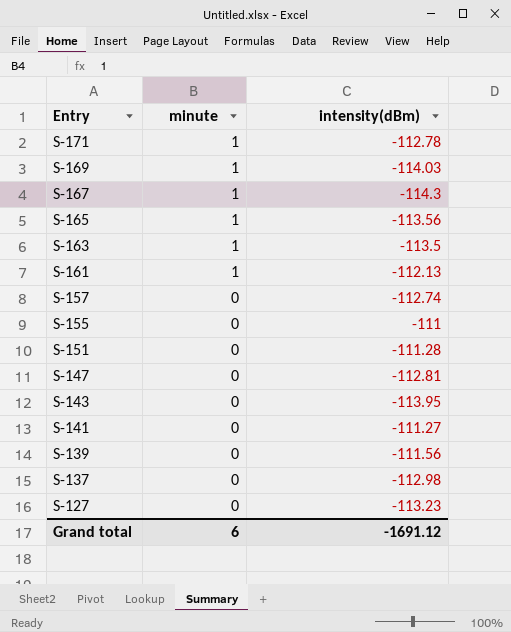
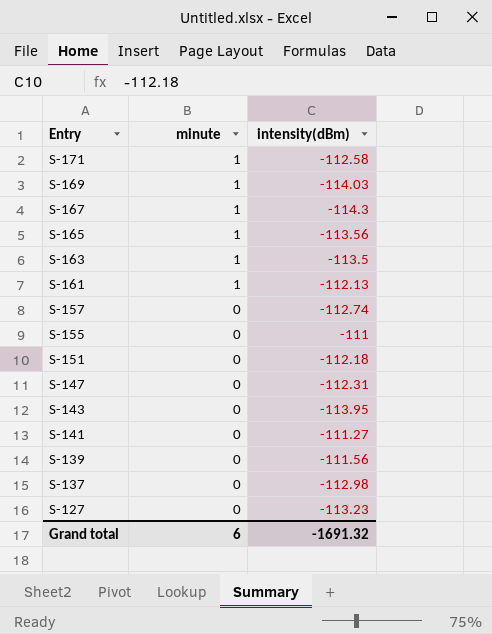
S-171 | intensity(dBm): -112.78 -> -112.58
S-151 | intensity(dBm): -111.28 -> -112.18
S-147 | intensity(dBm): -112.81 -> -112.31
Grand total | intensity(dBm): -1691.12 -> -1691.32

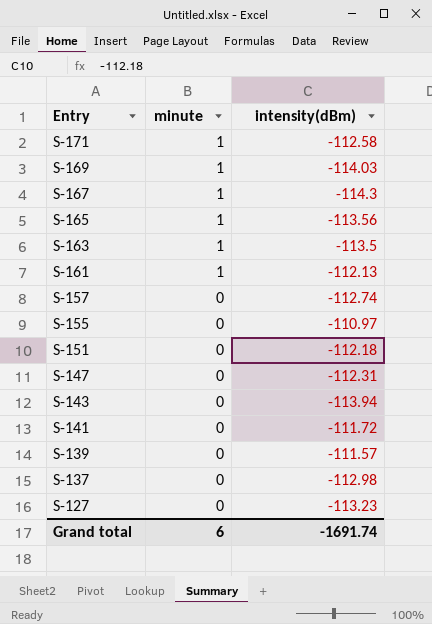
S-155 | intensity(dBm): -111 -> -110.97
S-143 | intensity(dBm): -113.95 -> -113.94
S-141 | intensity(dBm): -111.27 -> -111.72
S-139 | intensity(dBm): -111.56 -> -111.57
Grand total | intensity(dBm): -1691.32 -> -1691.74

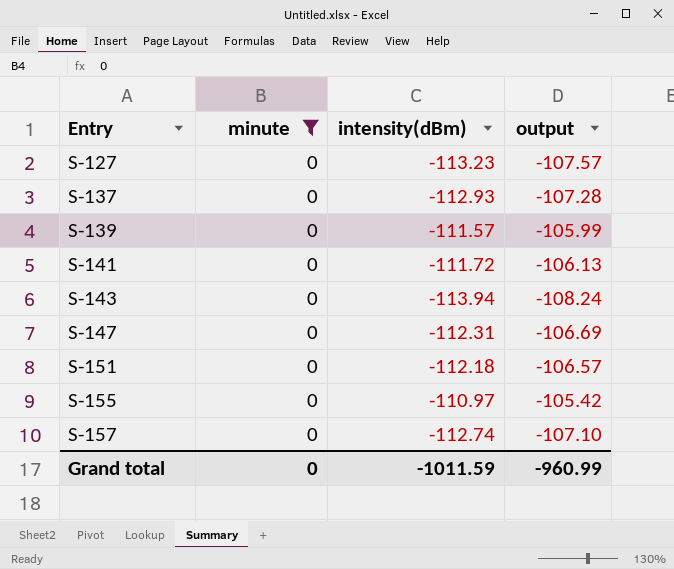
filter: none -> minute = 0
row order: Entry descending -> Entry ascending
column output | formula: none -> [intensity(dBm)] * 0.95
S-137 | intensity(dBm): -112.98 -> -112.93
Grand total | minute: 6 -> 0
Grand total | intensity(dBm): -1691.74 -> -1011.59

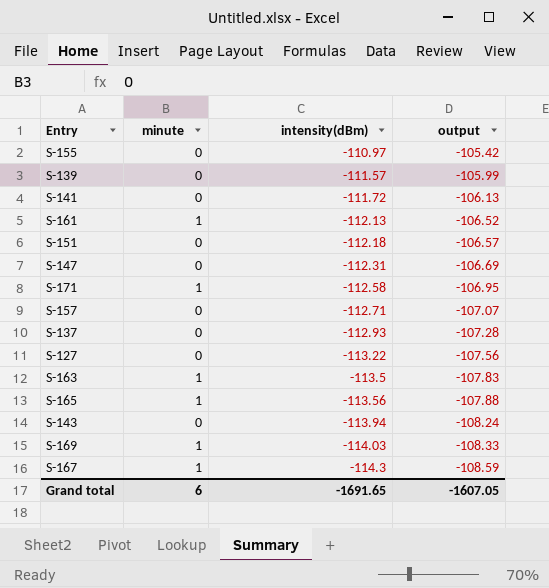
filter: minute = 0 -> none
row order: Entry ascending -> intensity(dBm) descending
S-157 | intensity(dBm): -112.74 -> -112.71
S-157 | output: -107.10 -> -107.07
S-127 | intensity(dBm): -113.23 -> -113.22
S-127 | output: -107.57 -> -107.56
Grand total | minute: 0 -> 6
Grand total | intensity(dBm): -1011.59 -> -1691.65
Grand total | output: -960.99 -> -1607.05

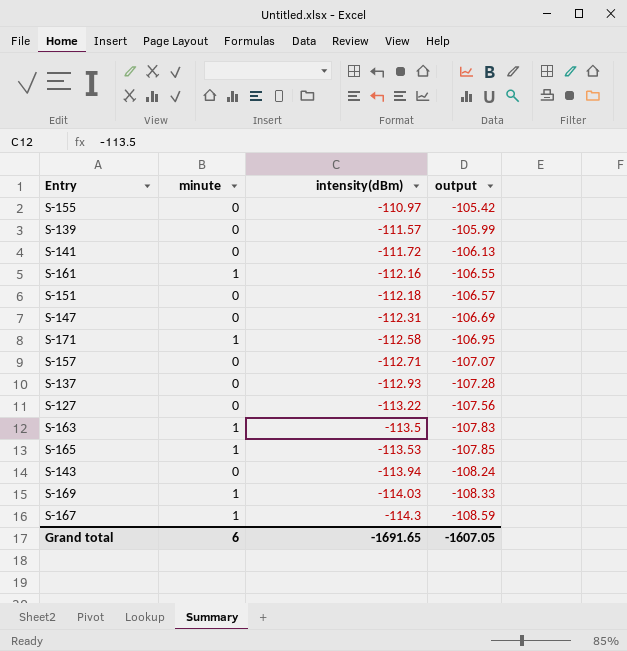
S-161 | intensity(dBm): -112.13 -> -112.16
S-161 | output: -106.52 -> -106.55
S-165 | intensity(dBm): -113.56 -> -113.53
S-165 | output: -107.88 -> -107.85

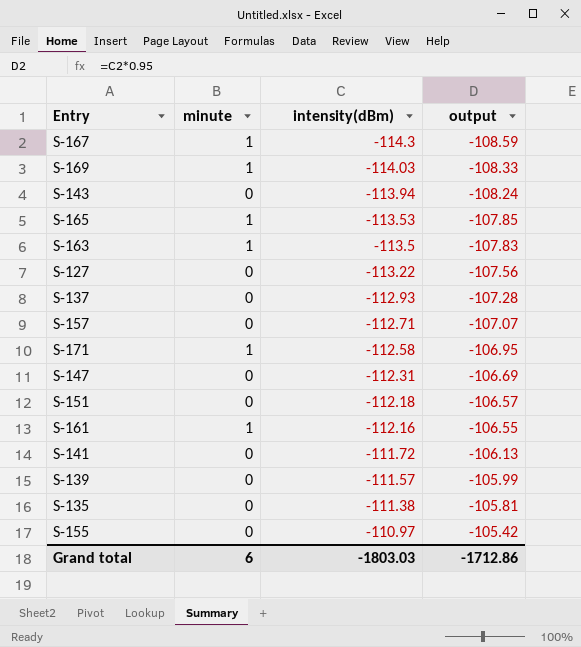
row order: intensity(dBm) descending -> intensity(dBm) ascending
row S-135: none -> 0 | -111.38 | -105.81
Grand total | intensity(dBm): -1691.65 -> -1803.03
Grand total | output: -1607.05 -> -1712.86

